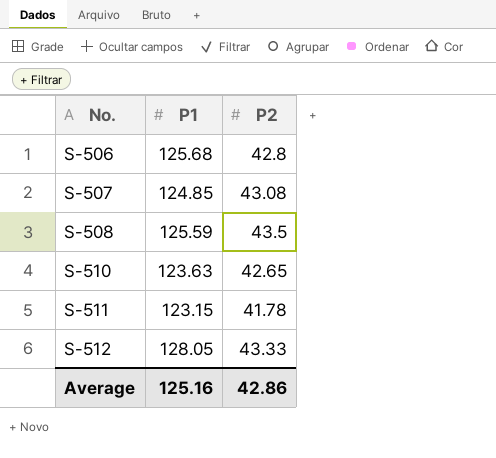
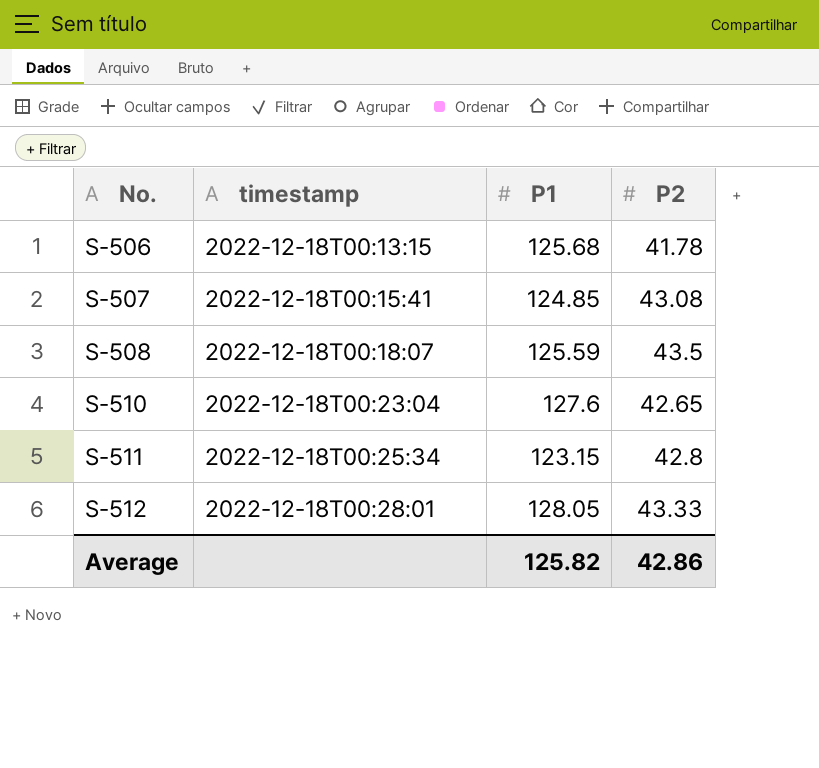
column timestamp | position: none -> 2
S-506 | P2: 42.8 -> 41.78
S-510 | P1: 123.63 -> 127.6
S-511 | P2: 41.78 -> 42.8
Average | P1: 125.16 -> 125.82

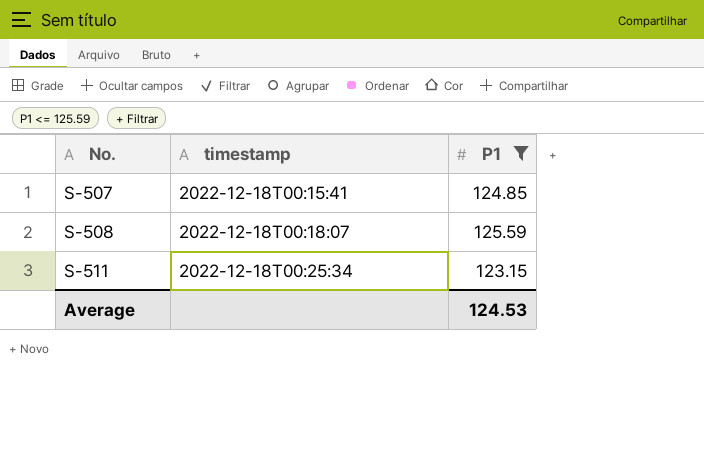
filter: none -> P1 <= 125.59
column P2 | position: 4 -> none
Average | P1: 125.82 -> 124.53

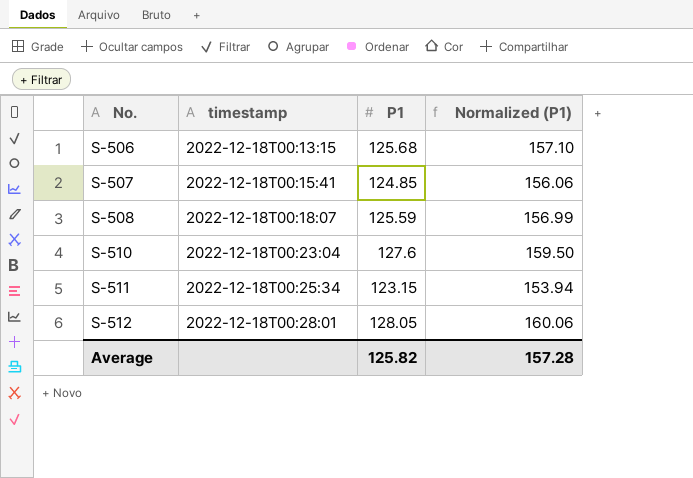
filter: P1 <= 125.59 -> none
column Normalized (P1) | formula: none -> [P1] * 1.25
Average | P1: 124.53 -> 125.82

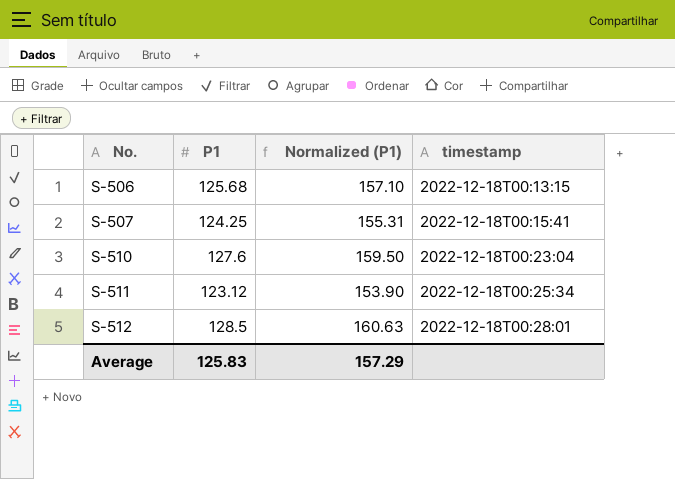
column timestamp | position: 2 -> 4
row S-508: 2022-12-18T00:18:07 | 125.59 | 156.99 -> none
S-507 | P1: 124.85 -> 124.25
S-507 | Normalized (P1): 156.06 -> 155.31
S-511 | P1: 123.15 -> 123.12
S-511 | Normalized (P1): 153.94 -> 153.90
S-512 | P1: 128.05 -> 128.5
S-512 | Normalized (P1): 160.06 -> 160.63
Average | P1: 125.82 -> 125.83
Average | Normalized (P1): 157.28 -> 157.29

